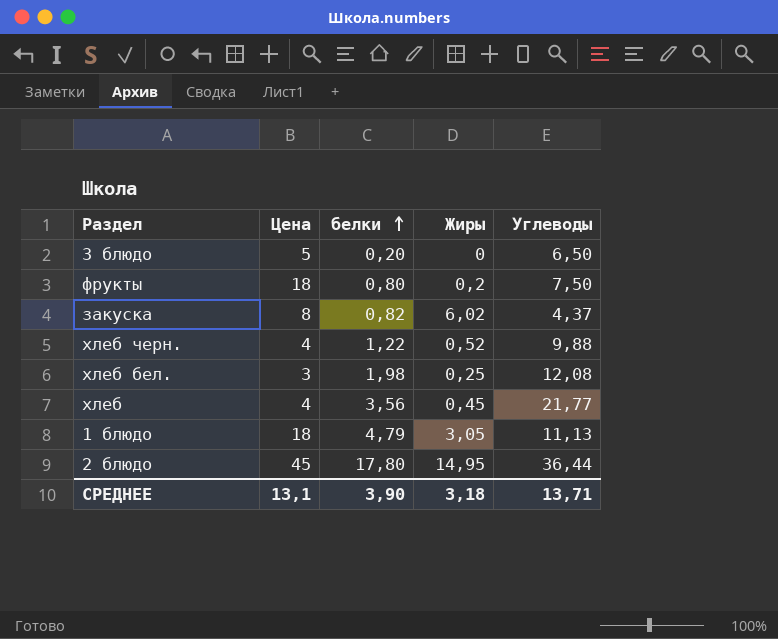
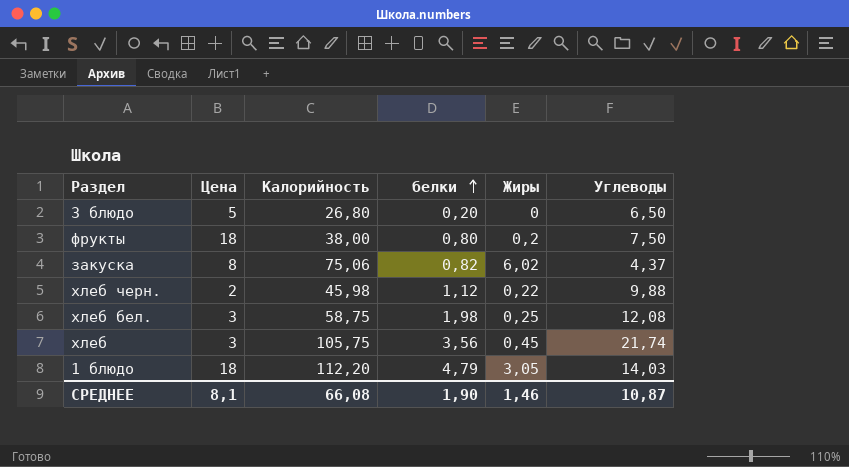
column Калорийность | position: none -> 3
row 2 блюдо: 45 | 17,80 | 14,95 | 36,44 -> none
хлеб черн. | Цена: 4 -> 2
хлеб черн. | белки: 1,22 -> 1,12
хлеб черн. | Жиры: 0,52 -> 0,22
хлеб | Цена: 4 -> 3
хлеб | Углеводы: 21,77 -> 21,74
1 блюдо | Углеводы: 11,13 -> 14,03
СРЕДНЕЕ | Цена: 13,1 -> 8,1
СРЕДНЕЕ | белки: 3,90 -> 1,90
СРЕДНЕЕ | Жиры: 3,18 -> 1,46
СРЕДНЕЕ | Углеводы: 13,71 -> 10,87

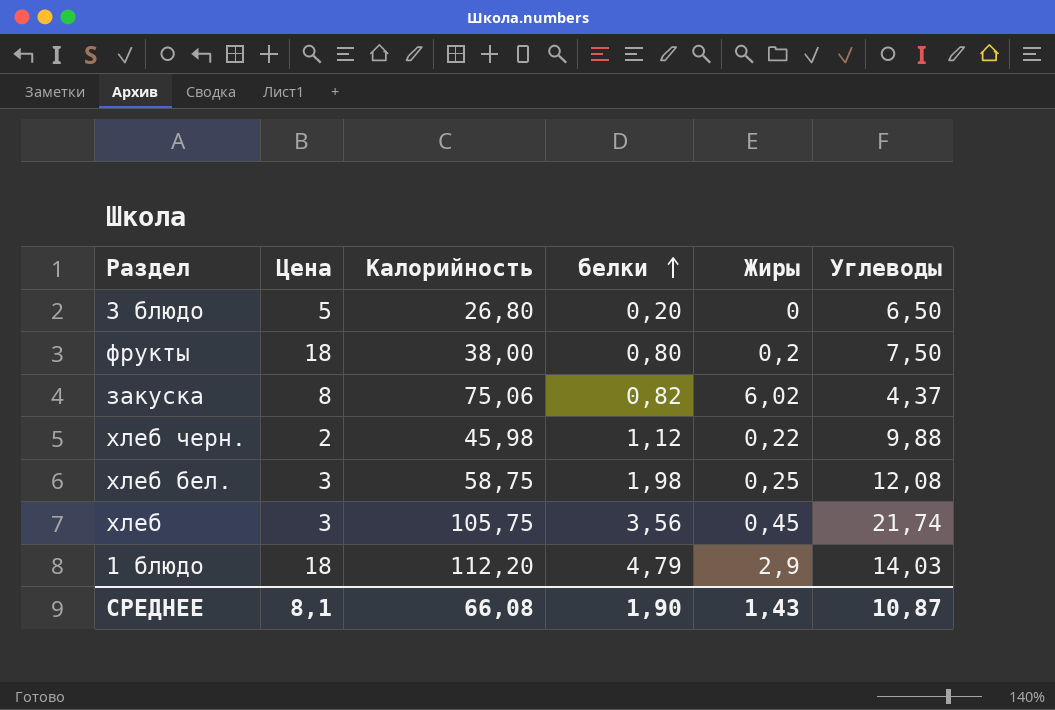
1 блюдо | Жиры: 3,05 -> 2,9
СРЕДНЕЕ | Жиры: 1,46 -> 1,43

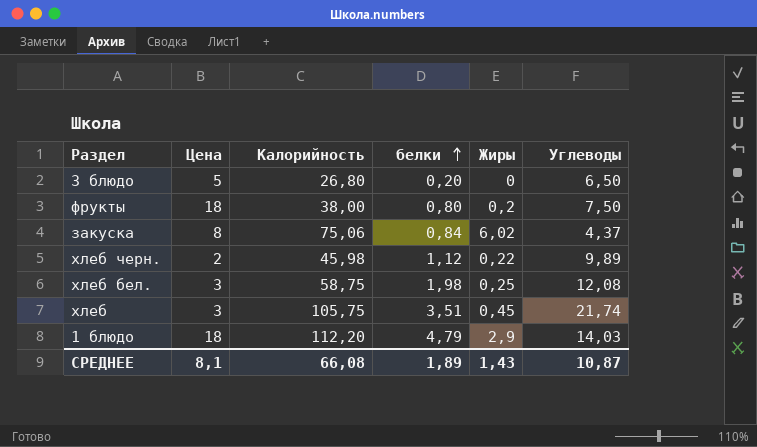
закуска | белки: 0,82 -> 0,84
хлеб черн. | Углеводы: 9,88 -> 9,89
хлеб | белки: 3,56 -> 3,51
СРЕДНЕЕ | белки: 1,90 -> 1,89

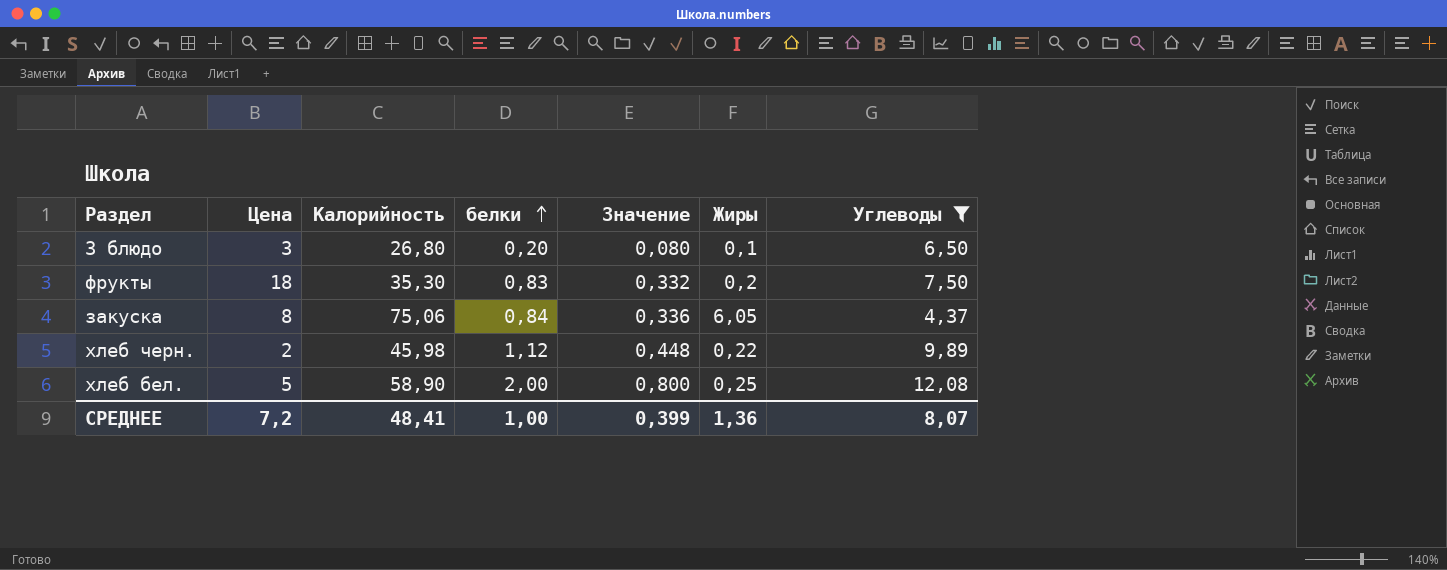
filter: none -> Углеводы <= 12,08
column Значение | formula: none -> [белки] * 0,4
3 блюдо | Цена: 5 -> 3
3 блюдо | Жиры: 0 -> 0,1
фрукты | Калорийность: 38,00 -> 35,30
фрукты | белки: 0,80 -> 0,83
закуска | Жиры: 6,02 -> 6,05
хлеб бел. | Цена: 3 -> 5
хлеб бел. | Калорийность: 58,75 -> 58,90
хлеб бел. | белки: 1,98 -> 2,00
СРЕДНЕЕ | Цена: 8,1 -> 7,2
СРЕДНЕЕ | Калорийность: 66,08 -> 48,41
СРЕДНЕЕ | белки: 1,89 -> 1,00
СРЕДНЕЕ | Жиры: 1,43 -> 1,36
СРЕДНЕЕ | Углеводы: 10,87 -> 8,07

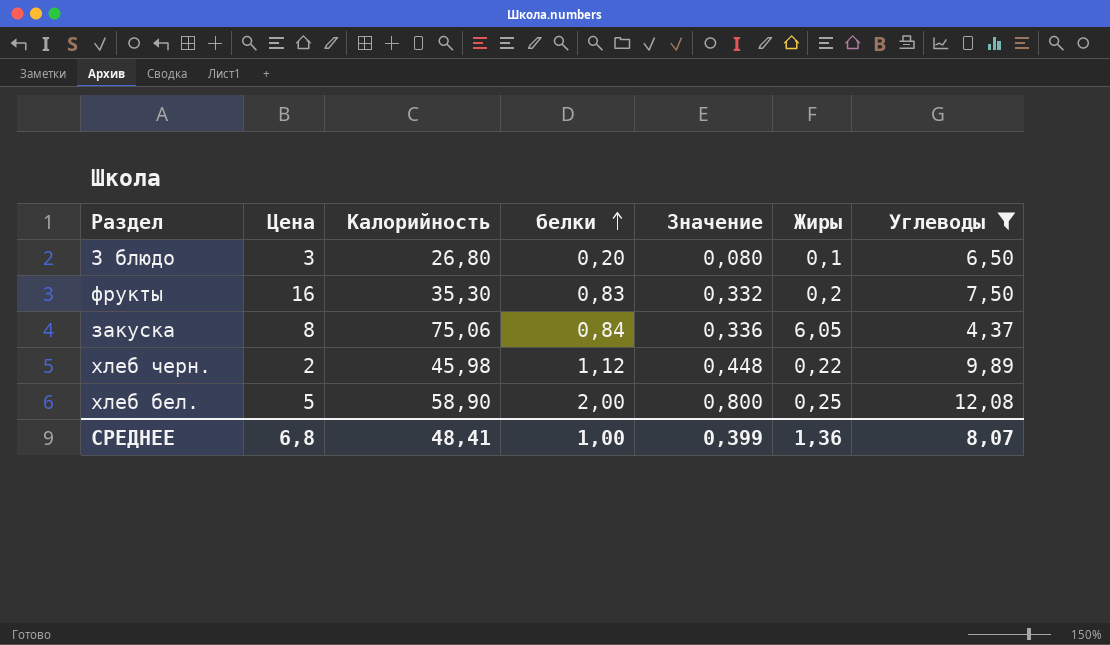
фрукты | Цена: 18 -> 16
СРЕДНЕЕ | Цена: 7,2 -> 6,8

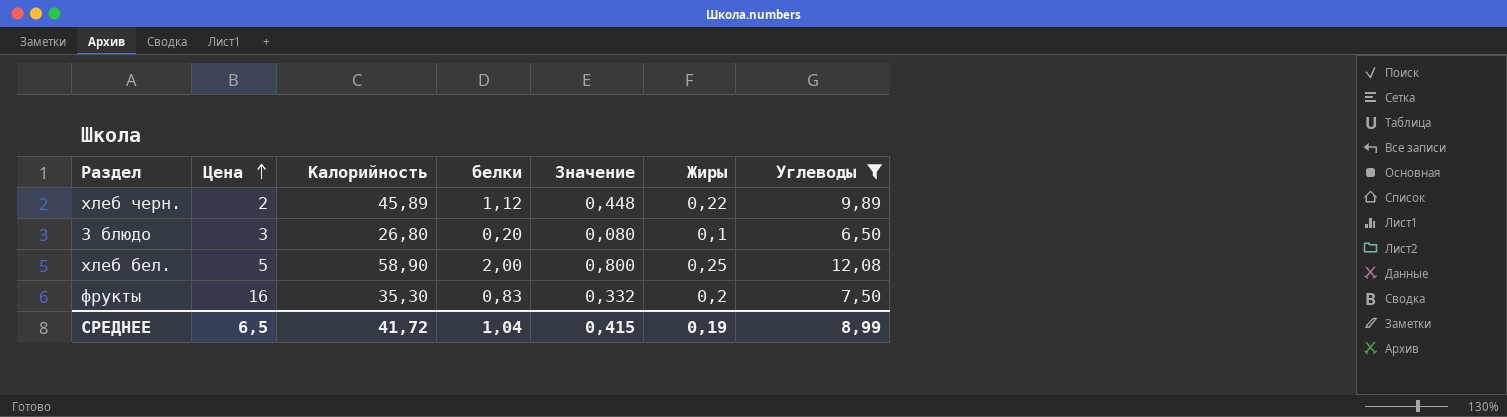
row order: белки ascending -> Цена ascending
row закуска: 8 | 75,06 | 0,84 | 0,336 | 6,05 | 4,37 -> none
хлеб черн. | Калорийность: 45,98 -> 45,89
СРЕДНЕЕ | Цена: 6,8 -> 6,5
СРЕДНЕЕ | Калорийность: 48,41 -> 41,72
СРЕДНЕЕ | белки: 1,00 -> 1,04
СРЕДНЕЕ | Значение: 0,399 -> 0,415
СРЕДНЕЕ | Жиры: 1,36 -> 0,19
СРЕДНЕЕ | Углеводы: 8,07 -> 8,99

